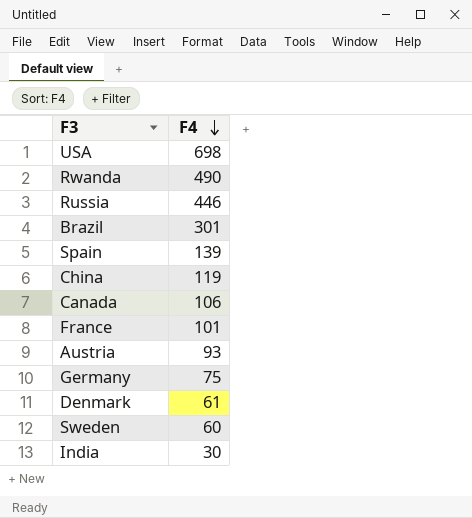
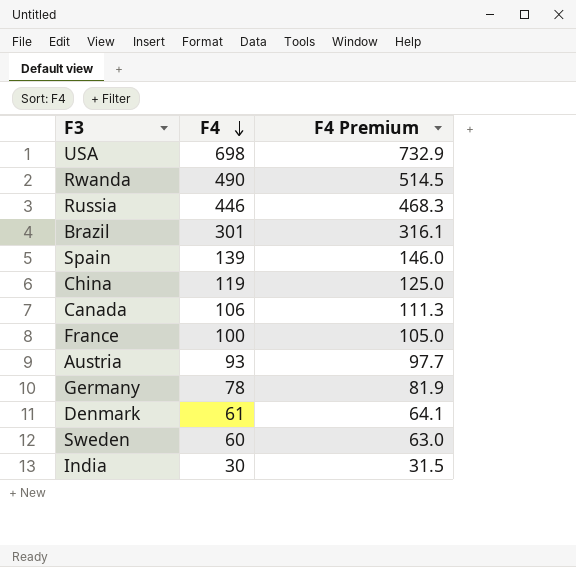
column F4 Premium | formula: none -> [F4] * 1.05
France | F4: 101 -> 100
Germany | F4: 75 -> 78

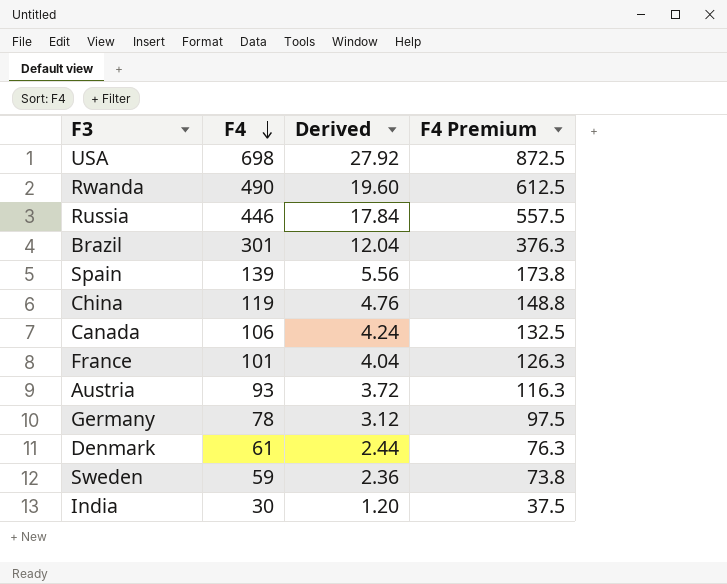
column Derived | formula: none -> [F4] * 0.04
column F4 Premium | formula: [F4] * 1.05 -> [F4] * 1.25
France | F4: 100 -> 101
Sweden | F4: 60 -> 59

